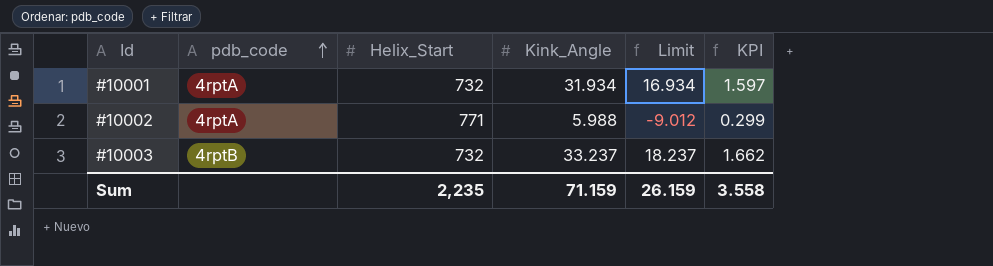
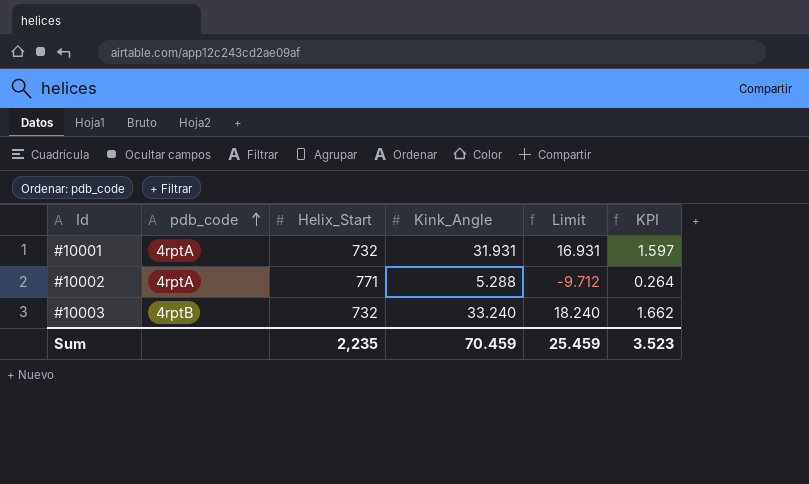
#10001 | Kink_Angle: 31.934 -> 31.931
#10001 | Limit: 16.934 -> 16.931
#10002 | Kink_Angle: 5.988 -> 5.288
#10002 | Limit: -9.012 -> -9.712
#10002 | KPI: 0.299 -> 0.264
#10003 | Kink_Angle: 33.237 -> 33.240
#10003 | Limit: 18.237 -> 18.240
Sum | Kink_Angle: 71.159 -> 70.459
Sum | Limit: 26.159 -> 25.459
Sum | KPI: 3.558 -> 3.523

